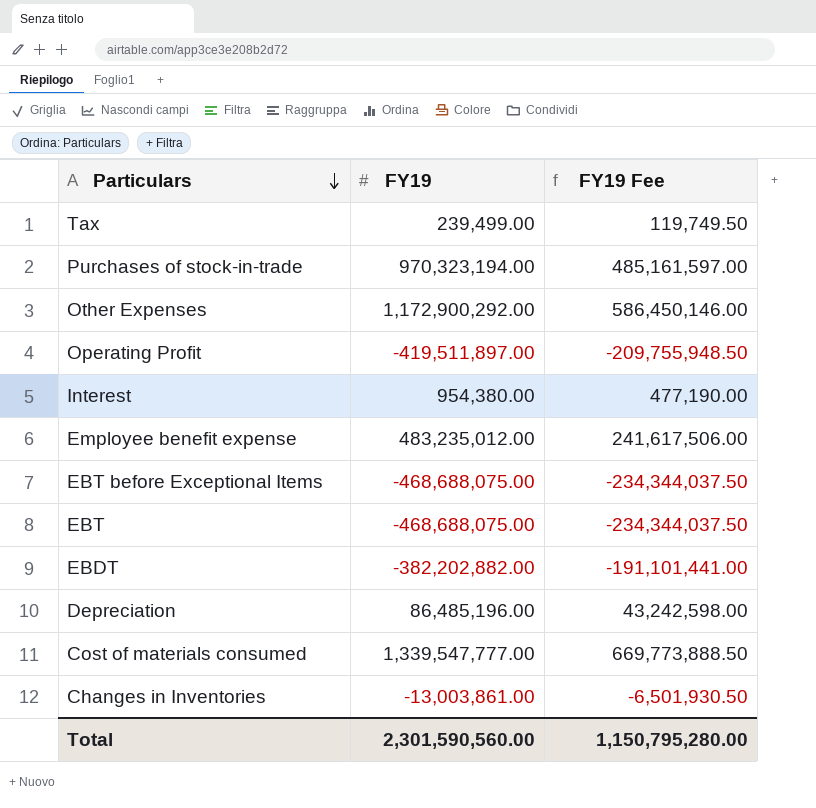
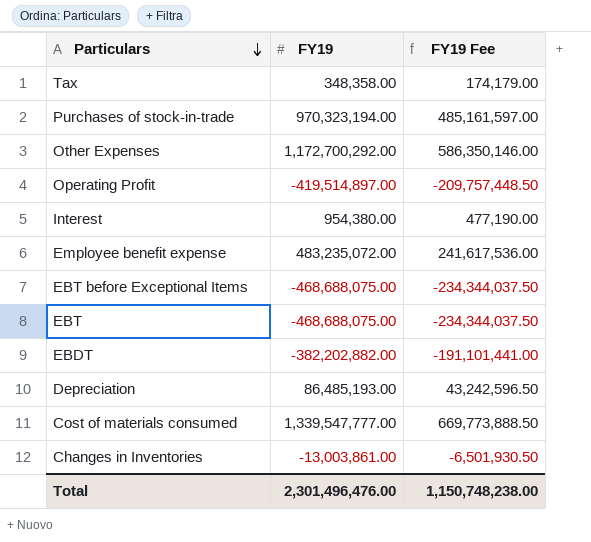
Tax | FY19: 239,499.00 -> 348,358.00
Tax | FY19 Fee: 119,749.50 -> 174,179.00
Other Expenses | FY19: 1,172,900,292.00 -> 1,172,700,292.00
Other Expenses | FY19 Fee: 586,450,146.00 -> 586,350,146.00
Operating Profit | FY19: -419,511,897.00 -> -419,514,897.00
Operating Profit | FY19 Fee: -209,755,948.50 -> -209,757,448.50
Employee benefit expense | FY19: 483,235,012.00 -> 483,235,072.00
Employee benefit expense | FY19 Fee: 241,617,506.00 -> 241,617,536.00
Depreciation | FY19: 86,485,196.00 -> 86,485,193.00
Depreciation | FY19 Fee: 43,242,598.00 -> 43,242,596.50
Total | FY19: 2,301,590,560.00 -> 2,301,496,476.00
Total | FY19 Fee: 1,150,795,280.00 -> 1,150,748,238.00

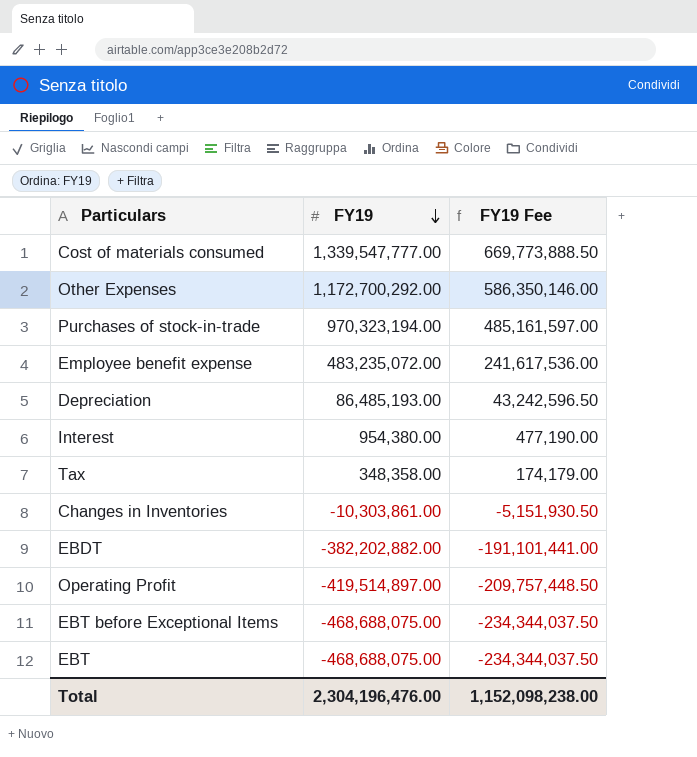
row order: Particulars descending -> FY19 descending
Changes in Inventories | FY19: -13,003,861.00 -> -10,303,861.00
Changes in Inventories | FY19 Fee: -6,501,930.50 -> -5,151,930.50
Total | FY19: 2,301,496,476.00 -> 2,304,196,476.00
Total | FY19 Fee: 1,150,748,238.00 -> 1,152,098,238.00

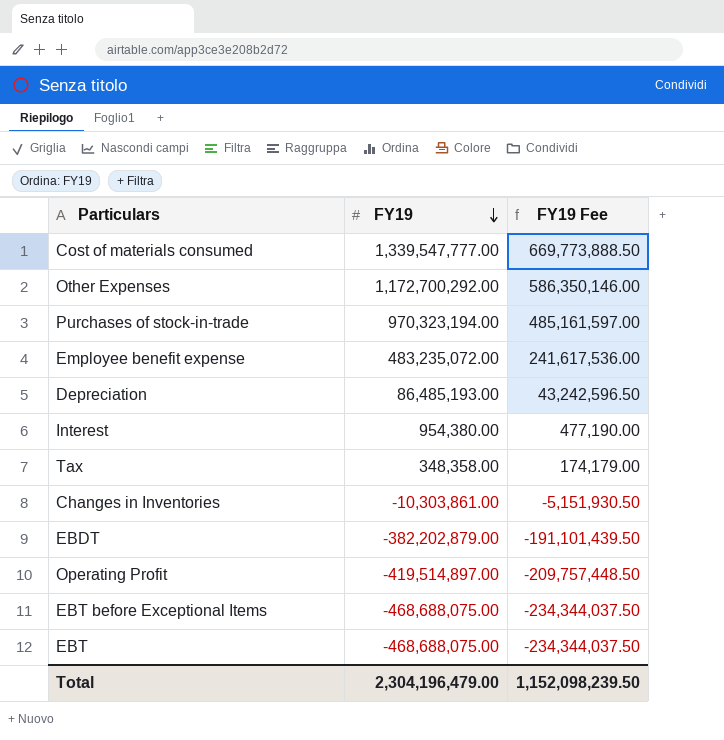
EBDT | FY19: -382,202,882.00 -> -382,202,879.00
EBDT | FY19 Fee: -191,101,441.00 -> -191,101,439.50
Total | FY19: 2,304,196,476.00 -> 2,304,196,479.00
Total | FY19 Fee: 1,152,098,238.00 -> 1,152,098,239.50

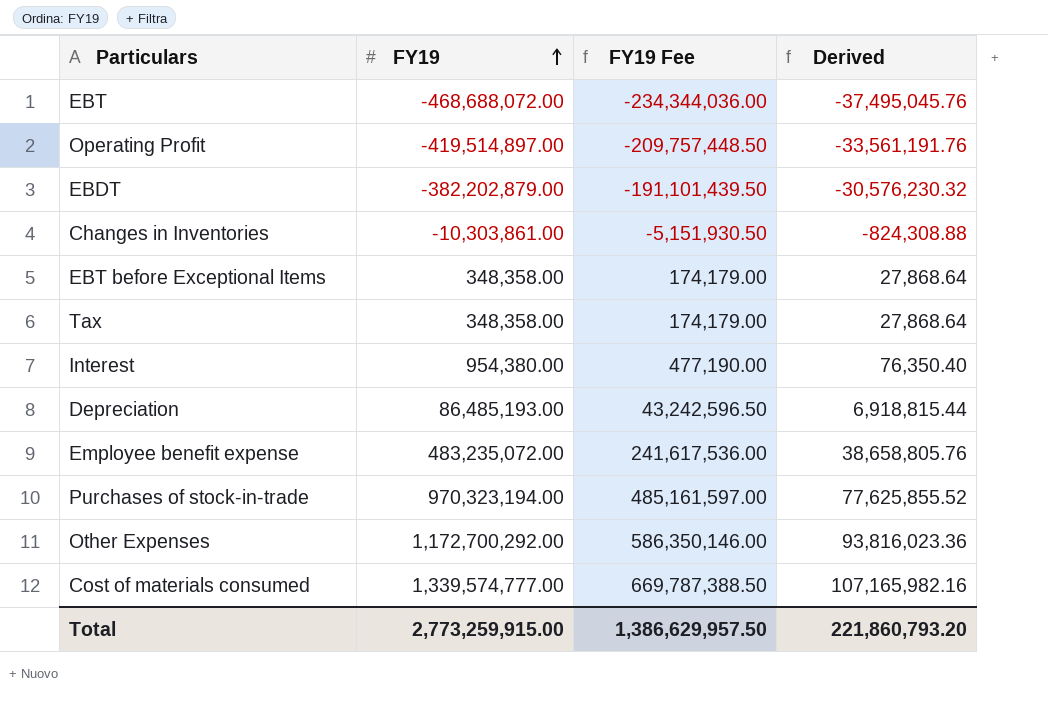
row order: FY19 descending -> FY19 ascending
column Derived | formula: none -> [FY19] * 0.08
EBT | FY19: -468,688,075.00 -> -468,688,072.00
EBT | FY19 Fee: -234,344,037.50 -> -234,344,036.00
EBT before Exceptional Items | FY19: -468,688,075.00 -> 348,358.00
EBT before Exceptional Items | FY19 Fee: -234,344,037.50 -> 174,179.00
Cost of materials consumed | FY19: 1,339,547,777.00 -> 1,339,574,777.00
Cost of materials consumed | FY19 Fee: 669,773,888.50 -> 669,787,388.50
Total | FY19: 2,304,196,479.00 -> 2,773,259,915.00
Total | FY19 Fee: 1,152,098,239.50 -> 1,386,629,957.50

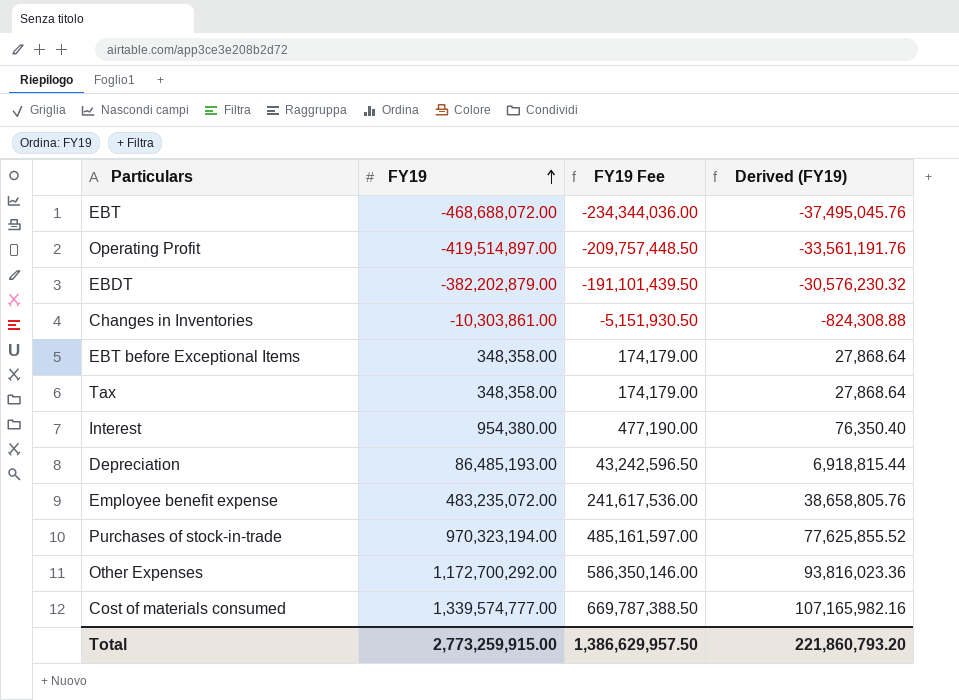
column name: Derived -> Derived (FY19)

